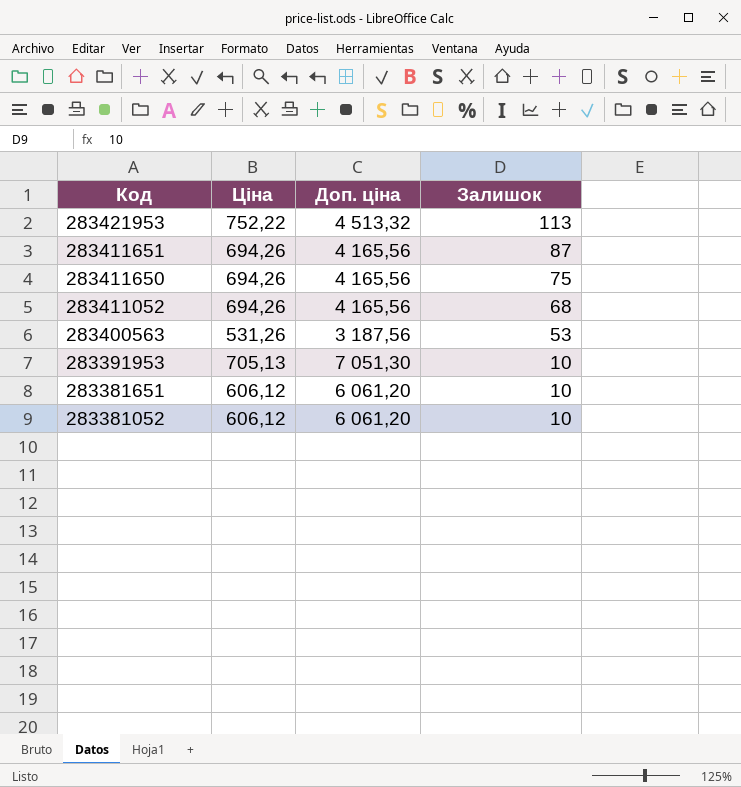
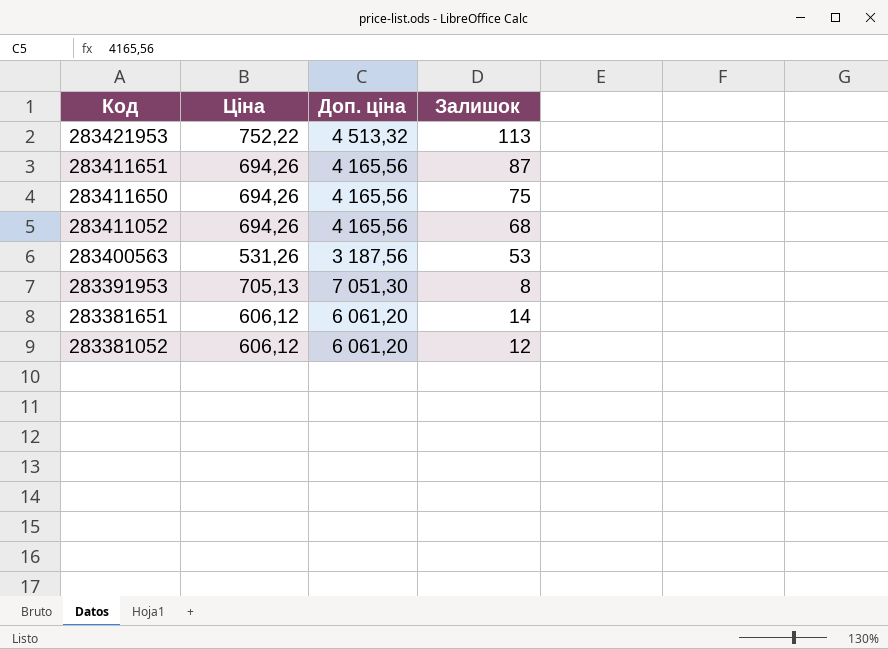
283391953 | Залишок: 10 -> 8
283381651 | Залишок: 10 -> 14
283381052 | Залишок: 10 -> 12

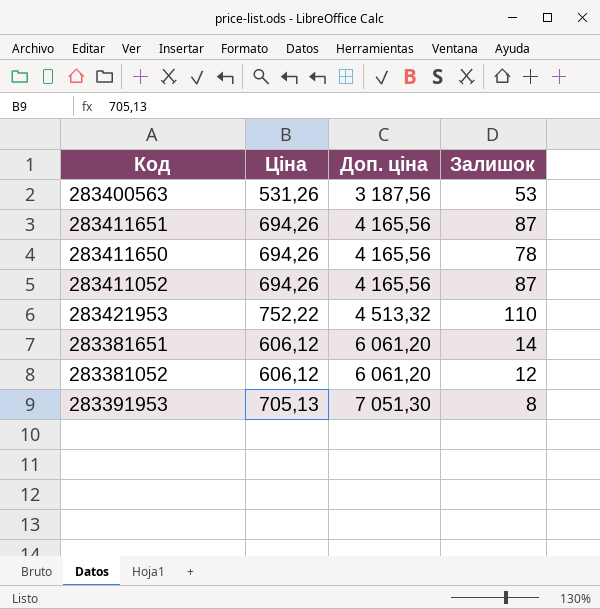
row order: Код descending -> Доп. ціна ascending
283411650 | Залишок: 75 -> 78
283411052 | Залишок: 68 -> 87
283421953 | Залишок: 113 -> 110

